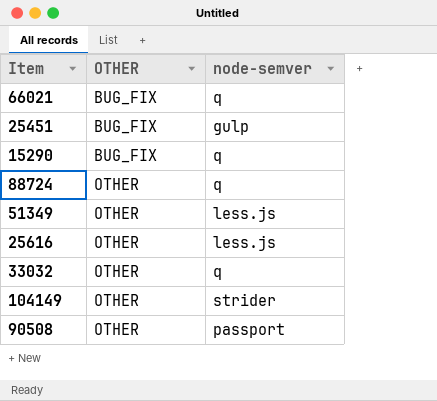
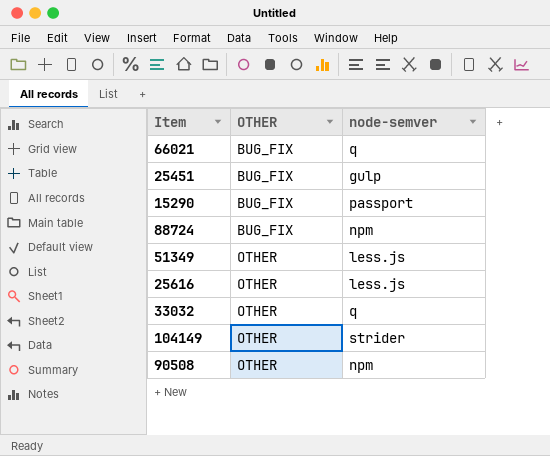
15290 | node-semver: q -> passport
88724 | OTHER: OTHER -> BUG_FIX
88724 | node-semver: q -> npm
90508 | node-semver: passport -> npm

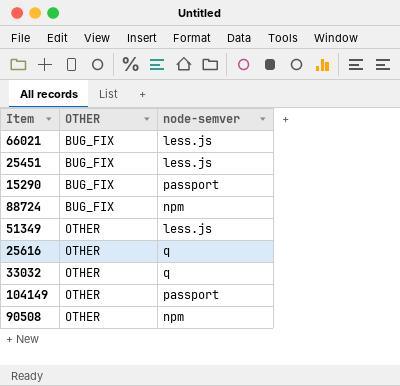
66021 | node-semver: q -> less.js
25451 | node-semver: gulp -> less.js
25616 | node-semver: less.js -> q
104149 | node-semver: strider -> passport

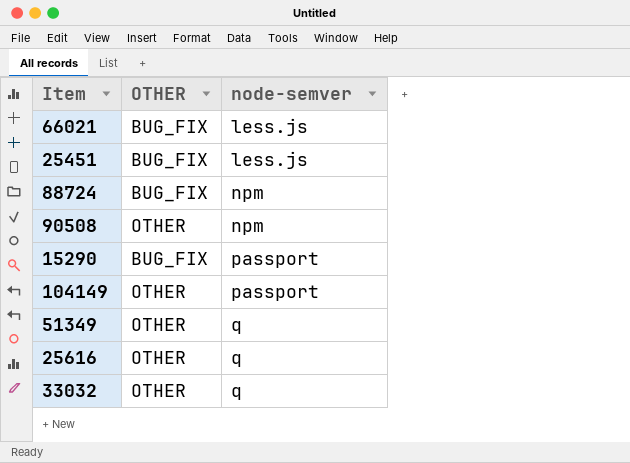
row order: OTHER ascending -> node-semver ascending
51349 | node-semver: less.js -> q

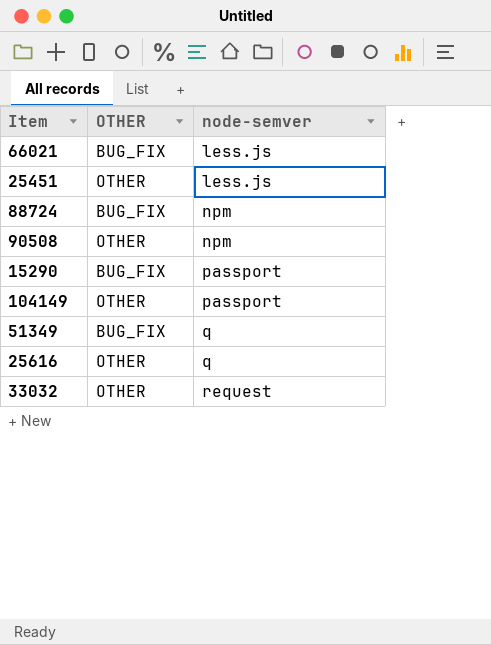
25451 | OTHER: BUG_FIX -> OTHER
51349 | OTHER: OTHER -> BUG_FIX
33032 | node-semver: q -> request

